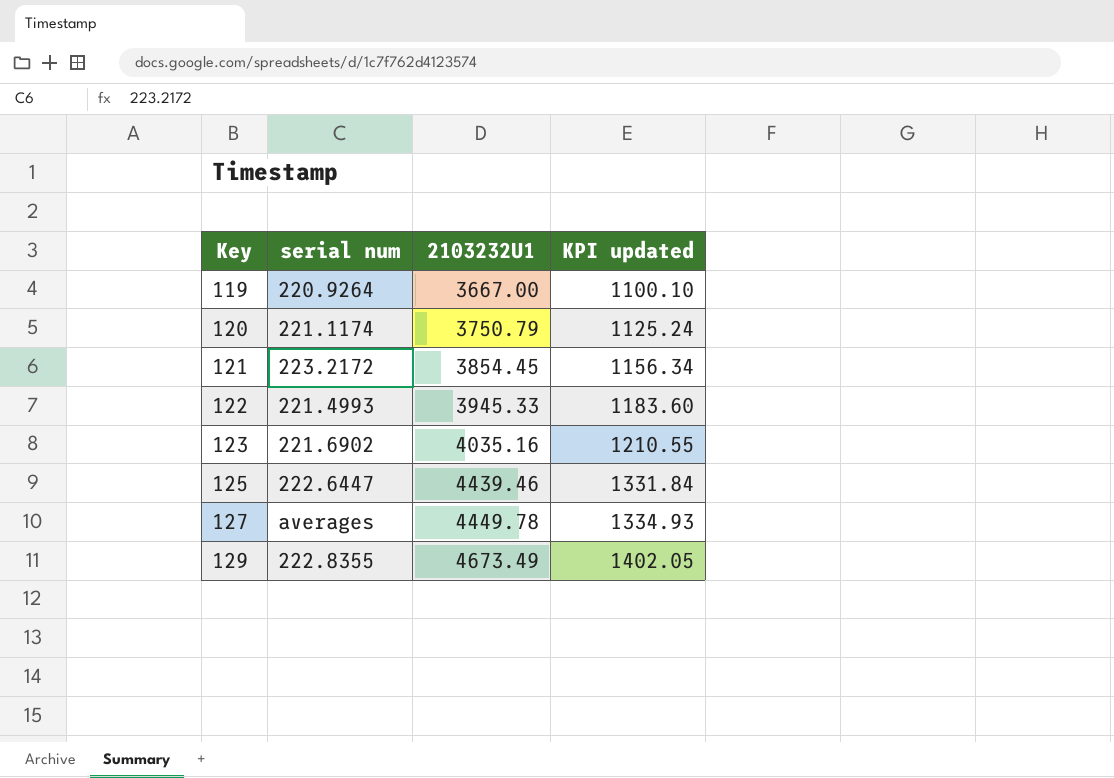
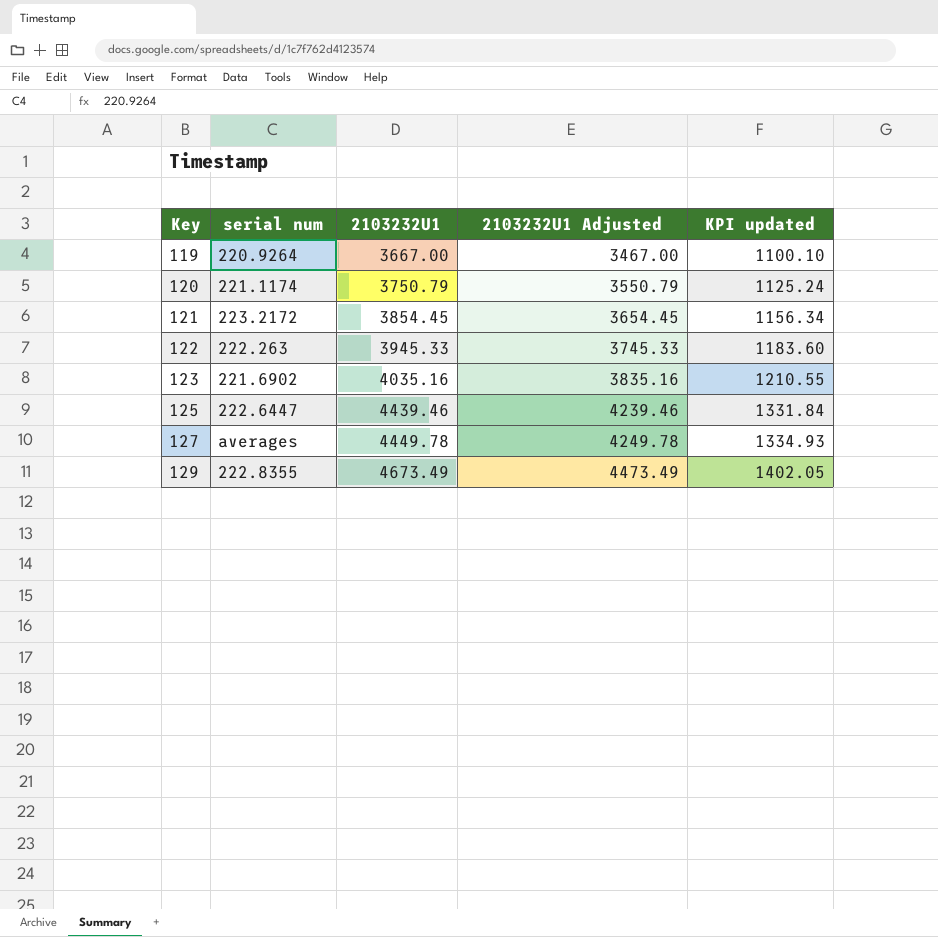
column 2103232U1 Adjusted | formula: none -> [2103232U1] - 200
122 | serial num: 221.4993 -> 222.263

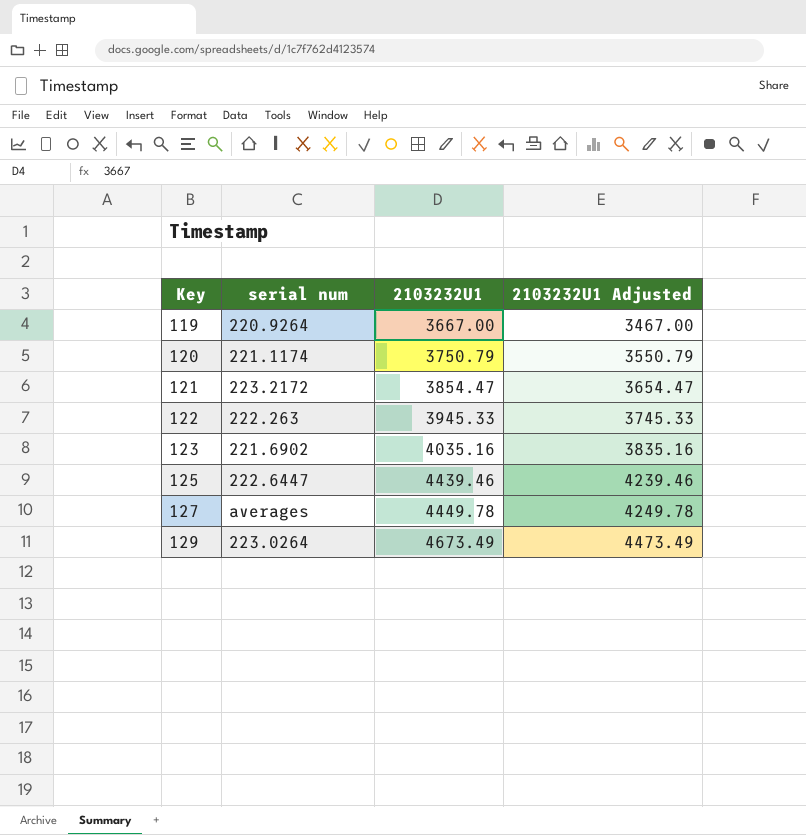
column KPI updated | formula: [2103232U1] * 0.3 -> none
121 | 2103232U1: 3854.45 -> 3854.47
121 | 2103232U1 Adjusted: 3654.45 -> 3654.47
129 | serial num: 222.8355 -> 223.0264

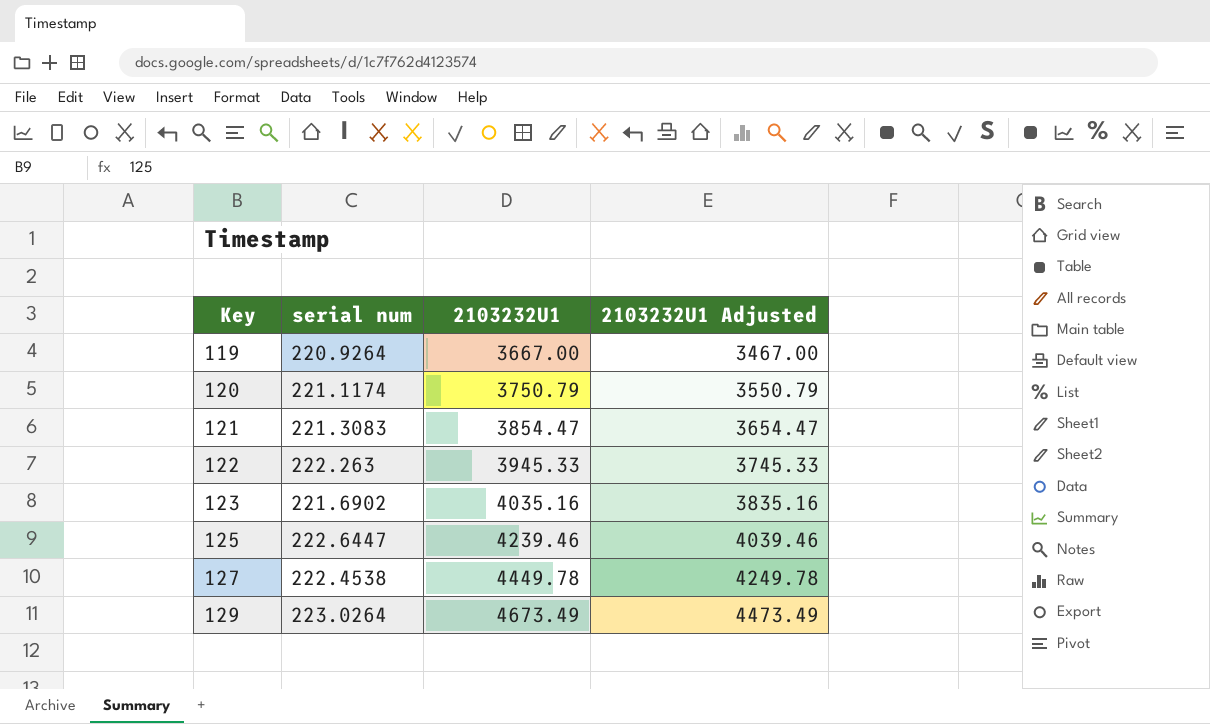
121 | serial num: 223.2172 -> 221.3083
125 | 2103232U1: 4439.46 -> 4239.46
125 | 2103232U1 Adjusted: 4239.46 -> 4039.46
127 | serial num: averages -> 222.4538

